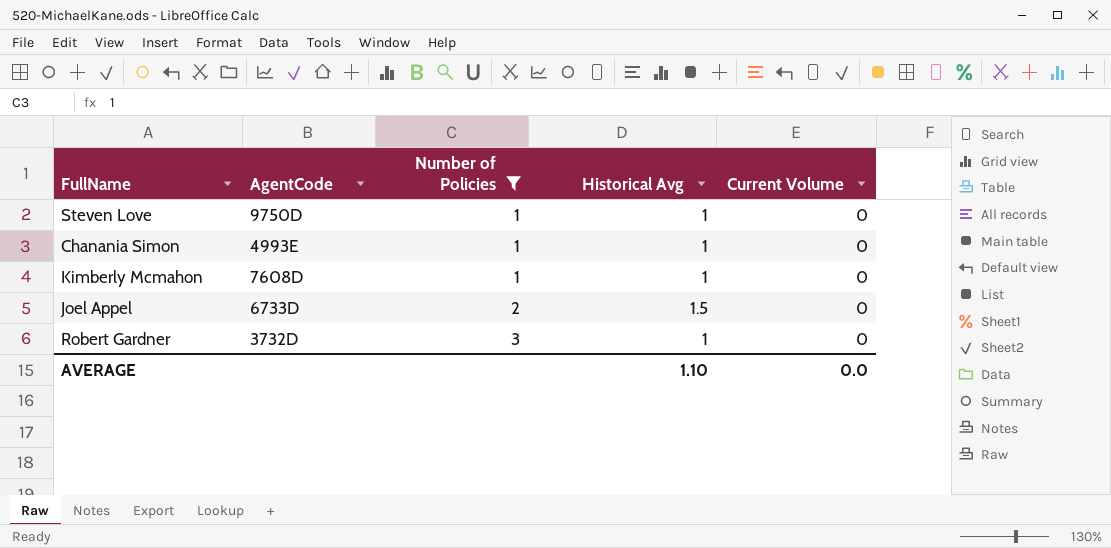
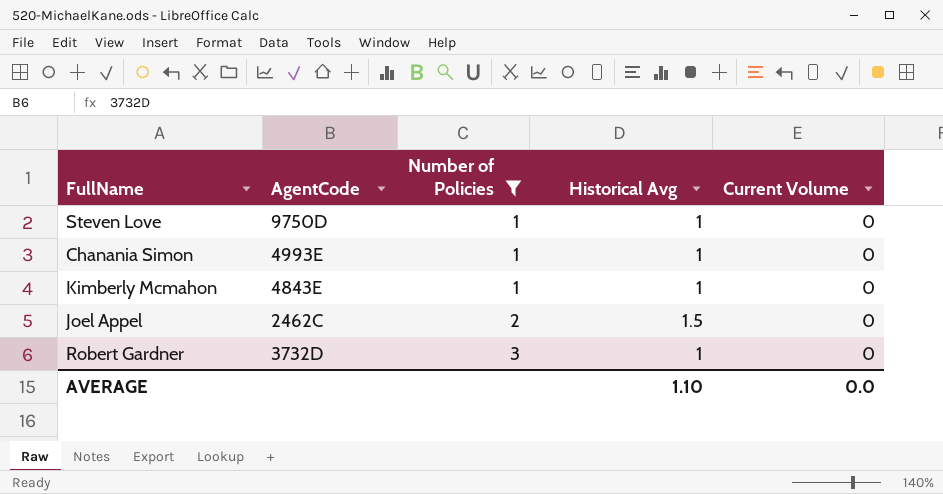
Kimberly Mcmahon | AgentCode: 7608D -> 4843E
Joel Appel | AgentCode: 6733D -> 2462C

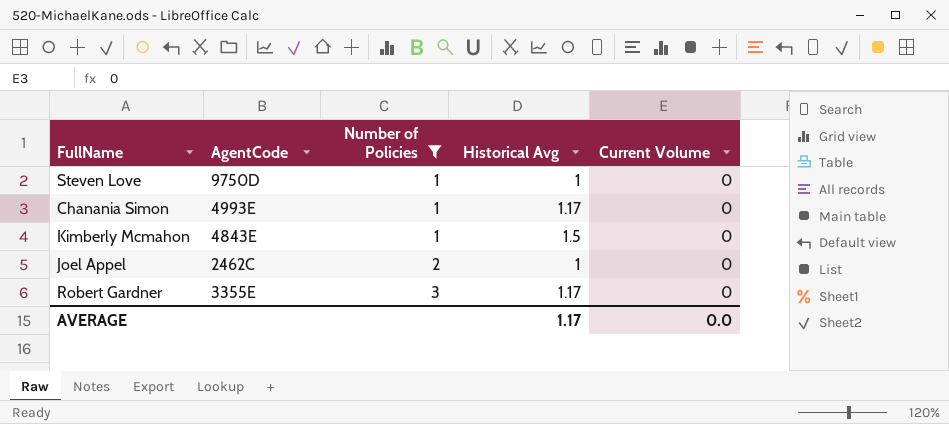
Chanania Simon | Historical Avg: 1 -> 1.17
Kimberly Mcmahon | Historical Avg: 1 -> 1.5
Joel Appel | Historical Avg: 1.5 -> 1
Robert Gardner | AgentCode: 3732D -> 3355E
Robert Gardner | Historical Avg: 1 -> 1.17
AVERAGE | Historical Avg: 1.10 -> 1.17

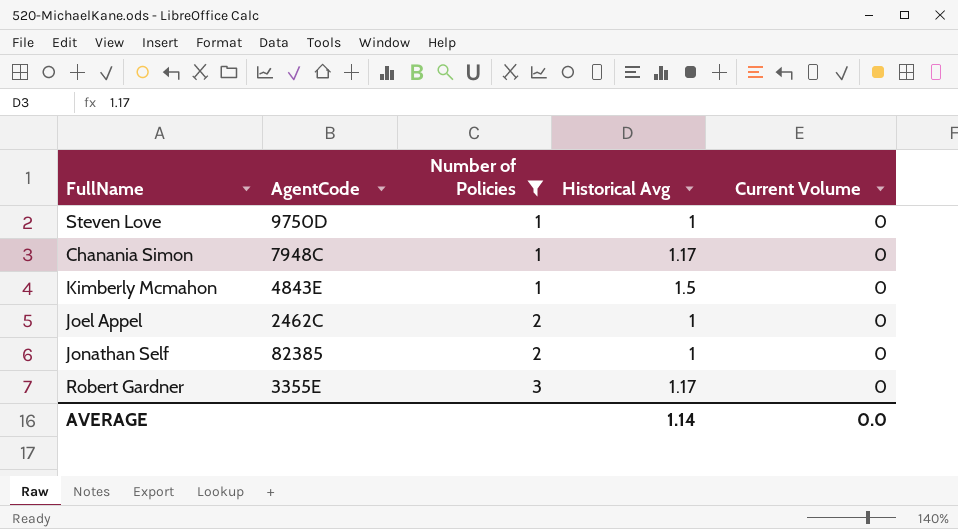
Chanania Simon | AgentCode: 4993E -> 7948C
row Jonathan Self: none -> 82385 | 2 | 1 | 0
AVERAGE | Historical Avg: 1.17 -> 1.14

